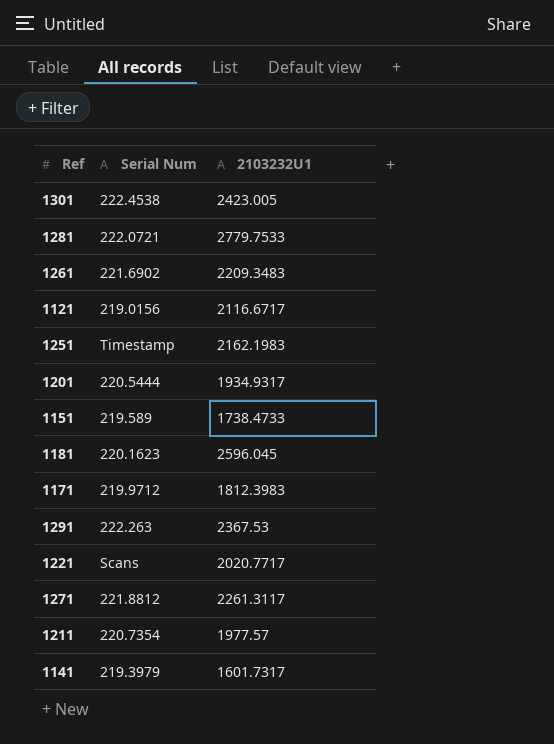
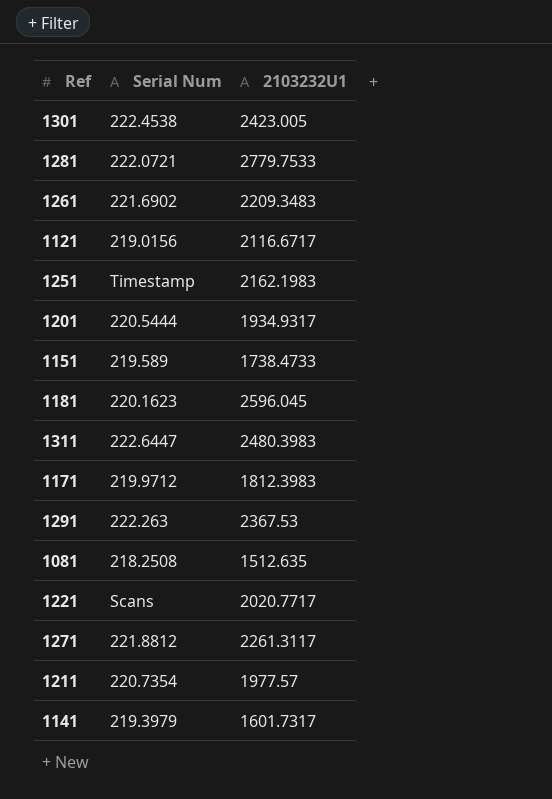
row 1311: none -> 222.6447 | 2480.3983
row 1081: none -> 218.2508 | 1512.635

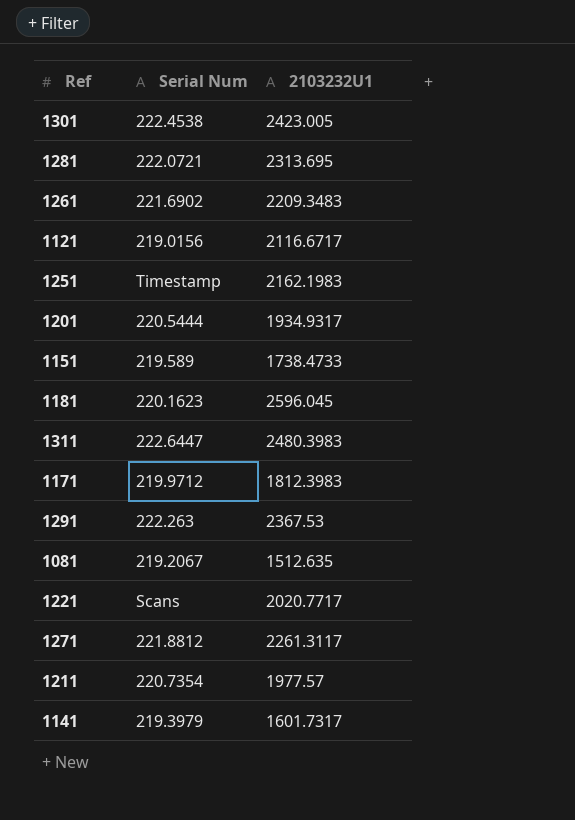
1281 | 2103232U1: 2779.7533 -> 2313.695
1081 | Serial Num: 218.2508 -> 219.2067

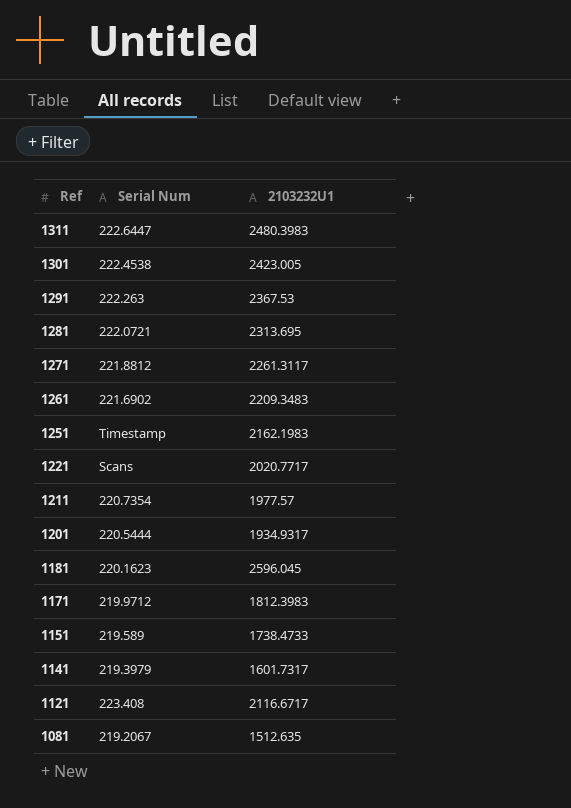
row order: none -> Ref descending
1121 | Serial Num: 219.0156 -> 223.408

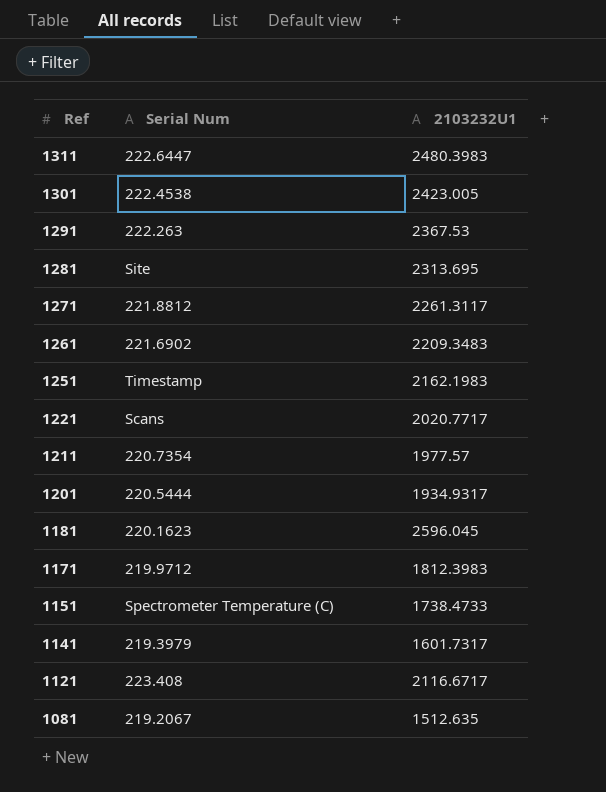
1281 | Serial Num: 222.0721 -> Site
1151 | Serial Num: 219.589 -> Spectrometer Temperature (C)

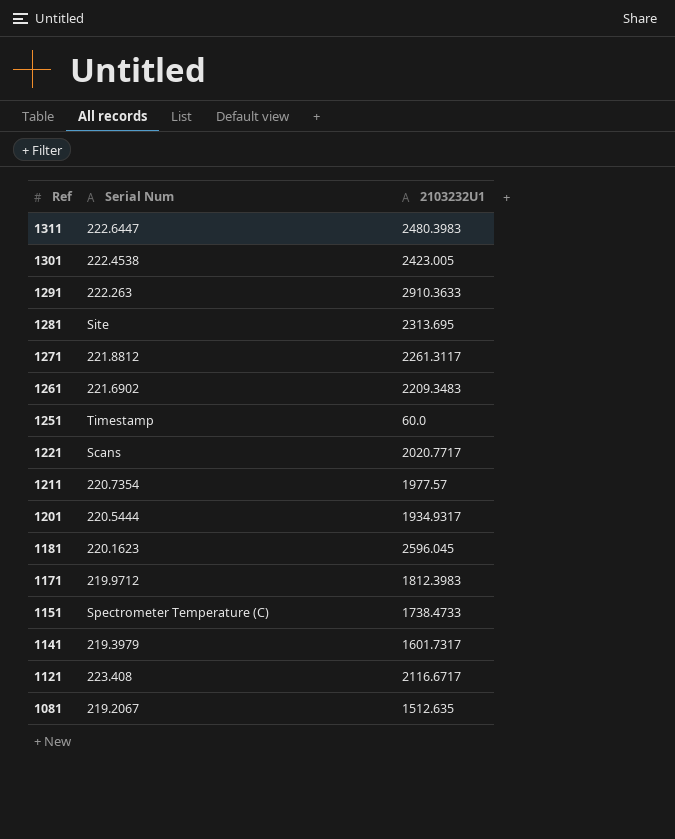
1291 | 2103232U1: 2367.53 -> 2910.3633
1251 | 2103232U1: 2162.1983 -> 60.0

